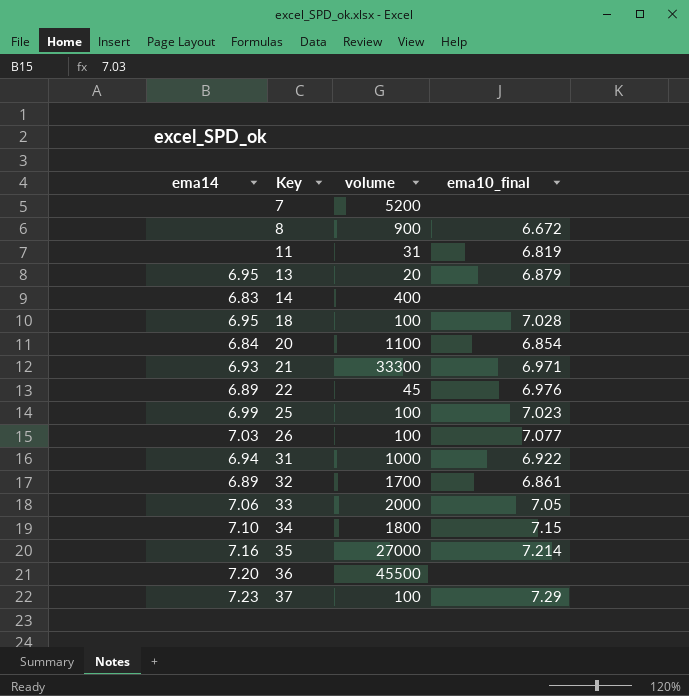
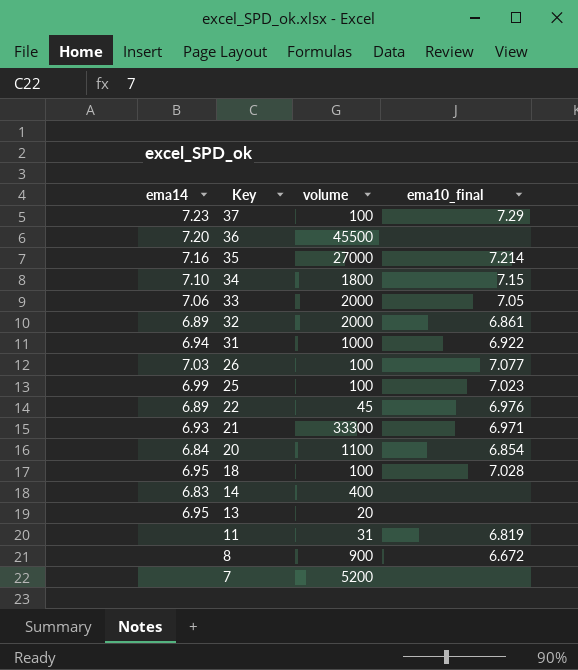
row order: Key ascending -> Key descending
32 | volume: 1700 -> 2000
13 | ema10_final: 6.879 -> none

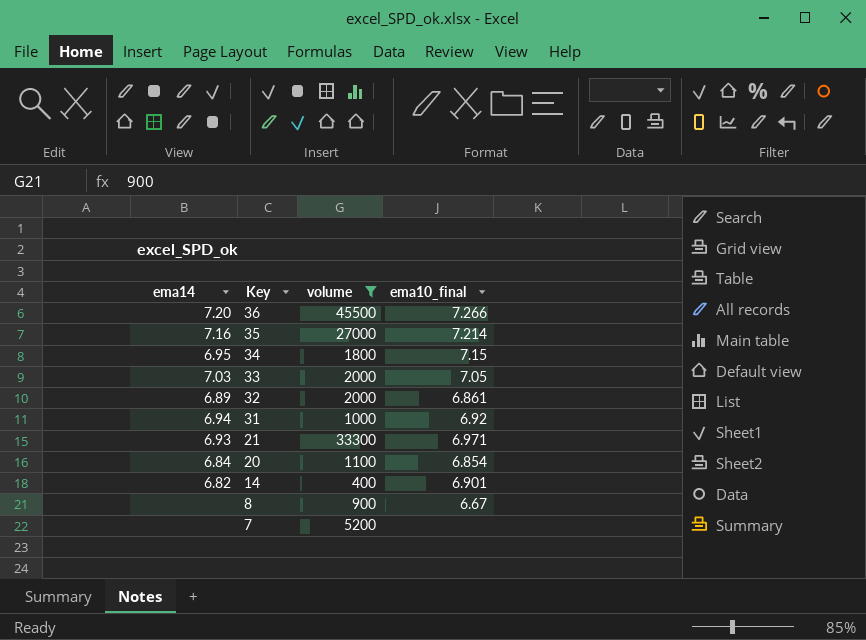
filter: none -> volume >= 400
36 | ema10_final: none -> 7.266
34 | ema14: 7.10 -> 6.95
33 | ema14: 7.06 -> 7.03
31 | ema10_final: 6.922 -> 6.92
14 | ema14: 6.83 -> 6.82
14 | ema10_final: none -> 6.901
8 | ema10_final: 6.672 -> 6.67

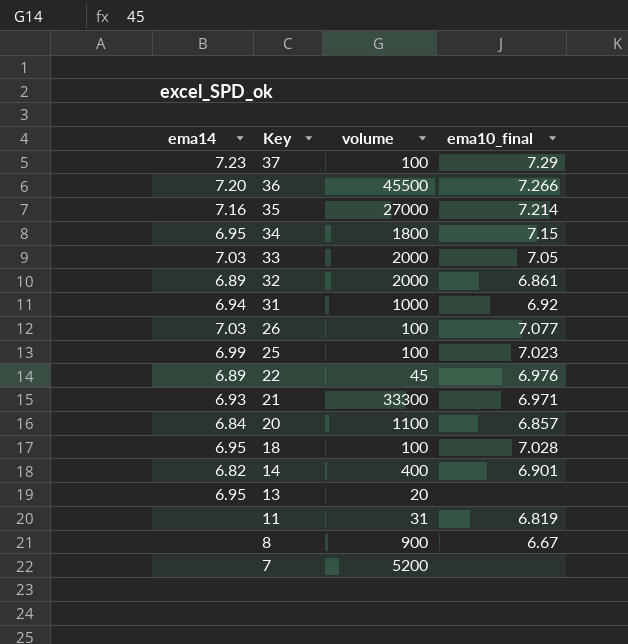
filter: volume >= 400 -> none
20 | ema10_final: 6.854 -> 6.857

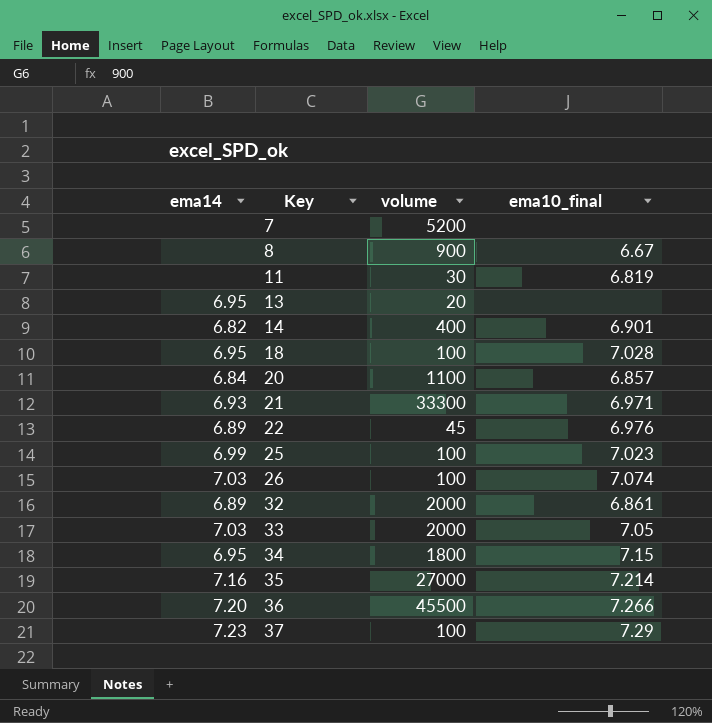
row order: Key descending -> Key ascending
row 31: 6.94 | 1000 | 6.92 -> none
11 | volume: 31 -> 30
26 | ema10_final: 7.077 -> 7.074

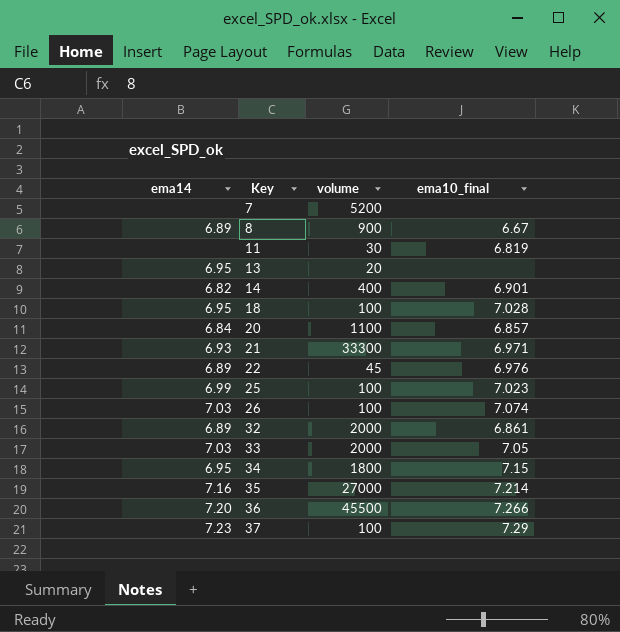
8 | ema14: none -> 6.89

